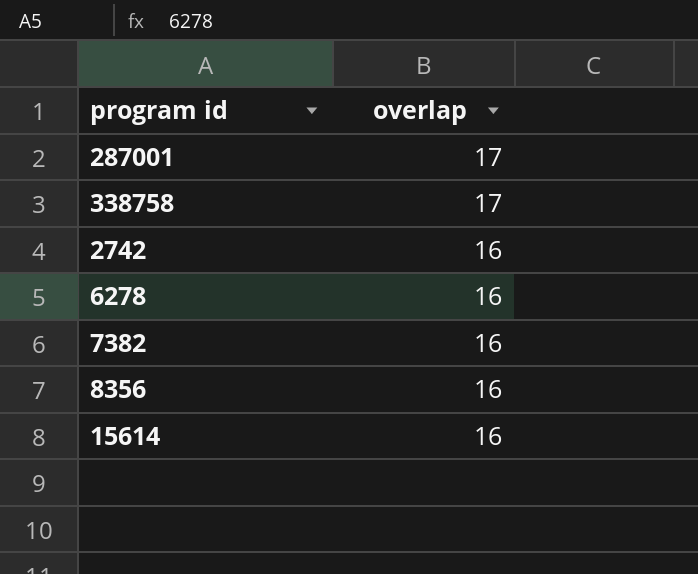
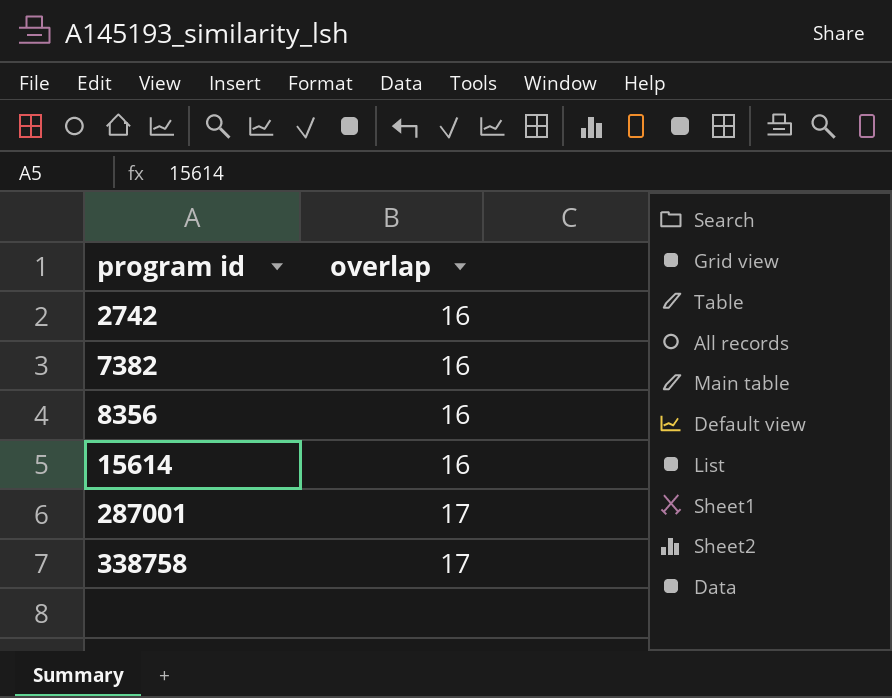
row order: overlap descending -> program id ascending
row 6278: 16 -> none

